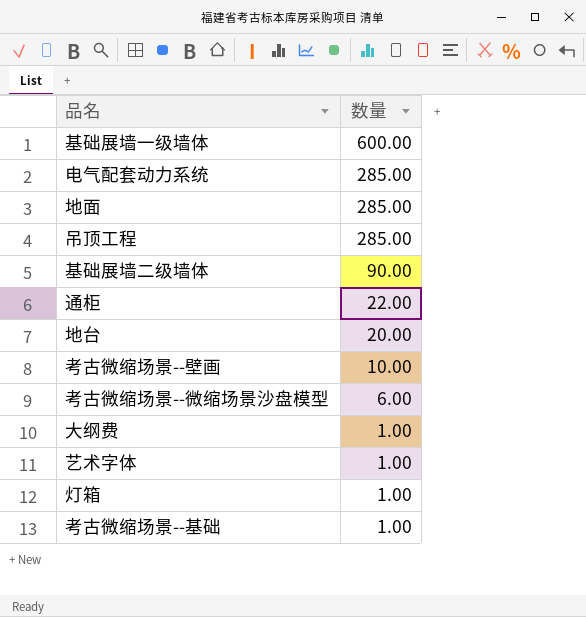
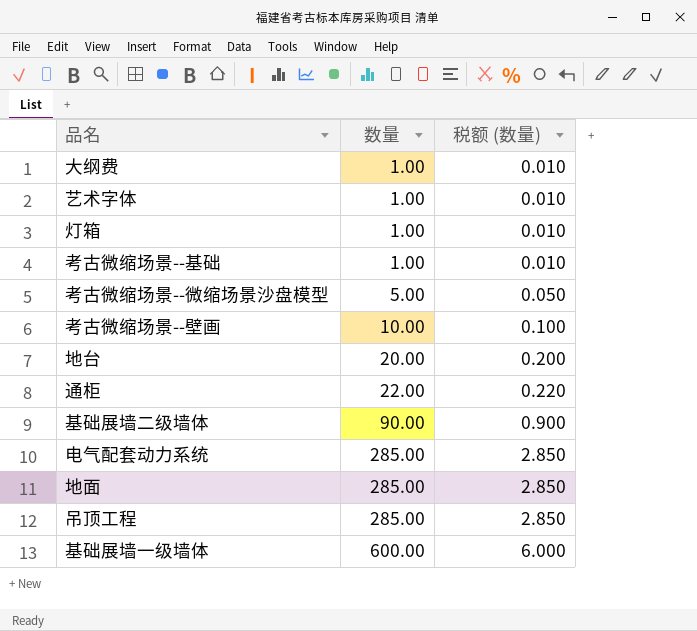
row order: 数量 descending -> 数量 ascending
column 税额 (数量) | formula: none -> [数量] * 0.01
考古微缩场景--微缩场景沙盘模型 | 数量: 6.00 -> 5.00

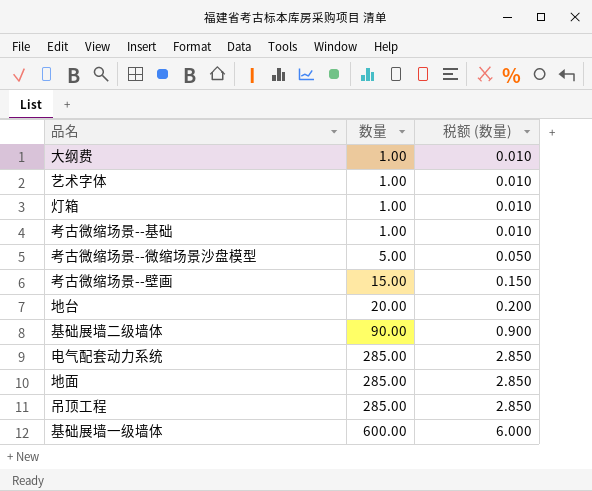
row 通柜: 22.00 | 0.220 -> none
考古微缩场景--壁画 | 数量: 10.00 -> 15.00
考古微缩场景--壁画 | 税额 (数量): 0.100 -> 0.150

